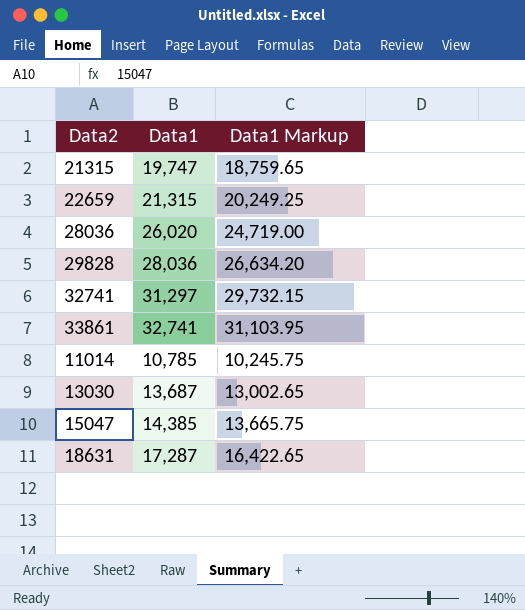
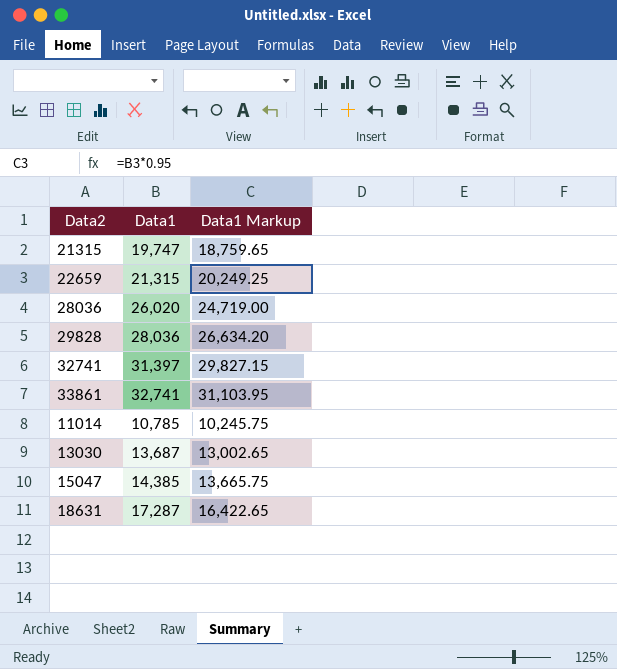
32741 | Data1: 31,297 -> 31,397
32741 | Data1 Markup: 29,732.15 -> 29,827.15

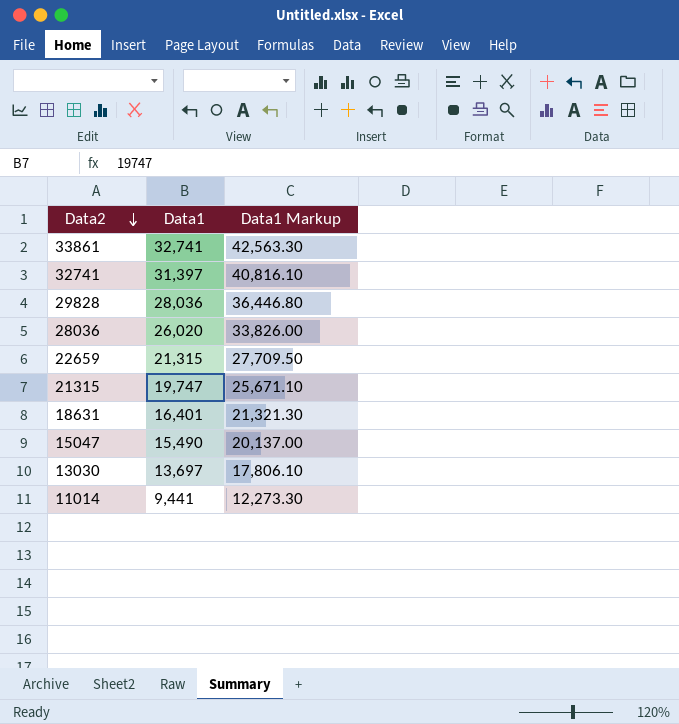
row order: none -> Data2 descending
column Data1 Markup | formula: [Data1] * 0.95 -> [Data1] * 1.3
18631 | Data1: 17,287 -> 16,401
15047 | Data1: 14,385 -> 15,490
13030 | Data1: 13,687 -> 13,697
11014 | Data1: 10,785 -> 9,441

